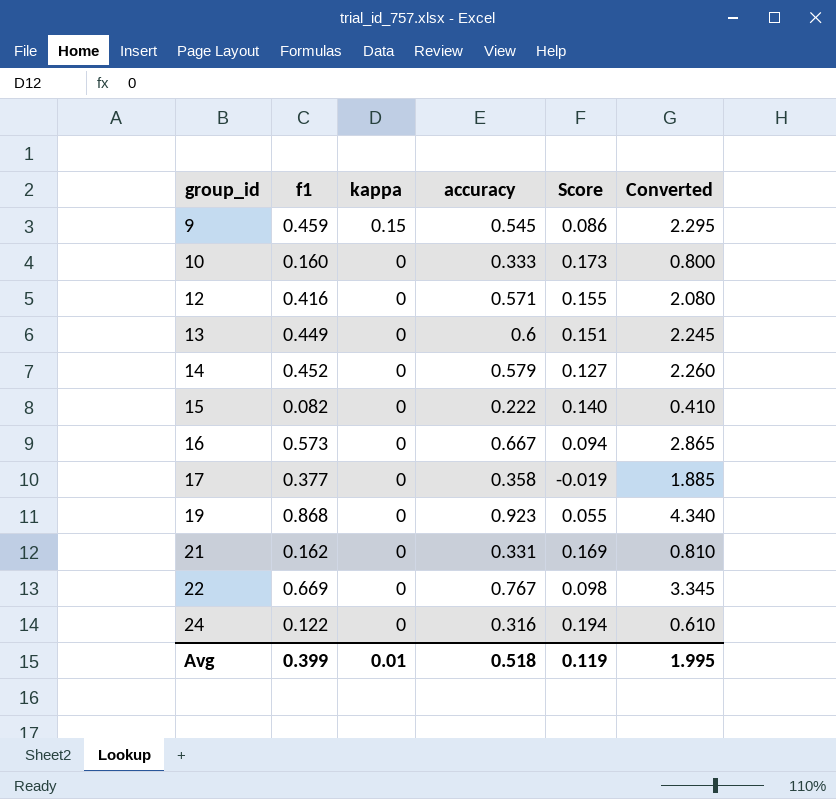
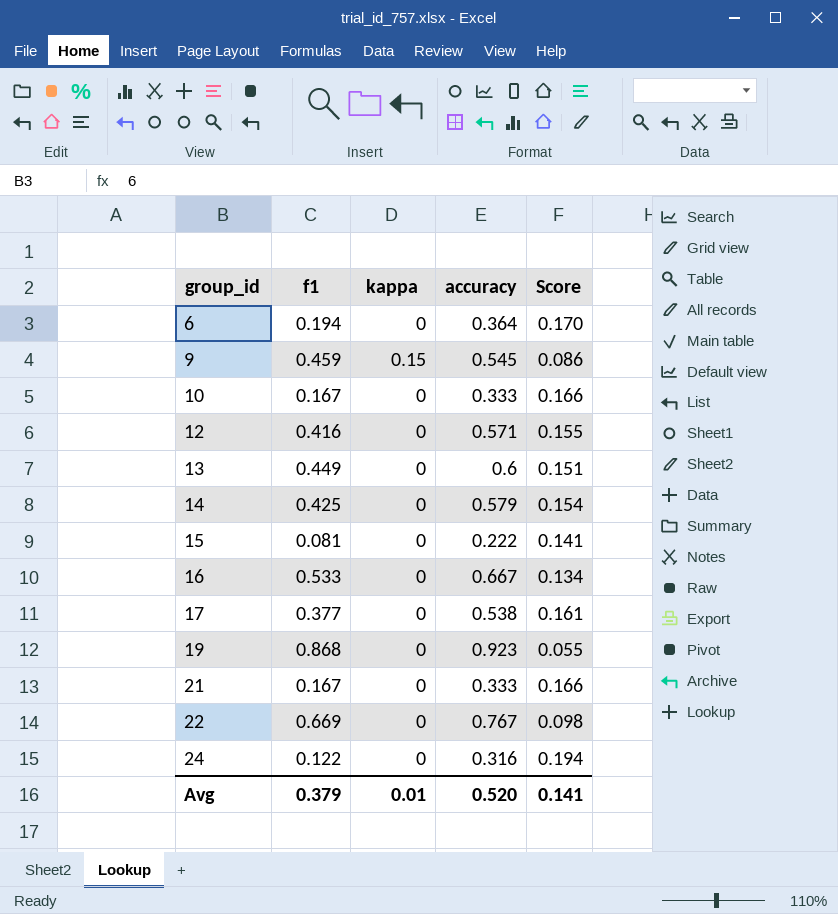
column Converted | formula: [f1] * 5 -> none
row 6: none -> 0.194 | 0 | 0.364 | 0.170
10 | f1: 0.160 -> 0.167
10 | Score: 0.173 -> 0.166
14 | f1: 0.452 -> 0.425
14 | Score: 0.127 -> 0.154
15 | f1: 0.082 -> 0.081
15 | Score: 0.140 -> 0.141
16 | f1: 0.573 -> 0.533
16 | Score: 0.094 -> 0.134
17 | accuracy: 0.358 -> 0.538
17 | Score: -0.019 -> 0.161
21 | f1: 0.162 -> 0.167
21 | accuracy: 0.331 -> 0.333
21 | Score: 0.169 -> 0.166
Avg | f1: 0.399 -> 0.379
Avg | accuracy: 0.518 -> 0.520
Avg | Score: 0.119 -> 0.141

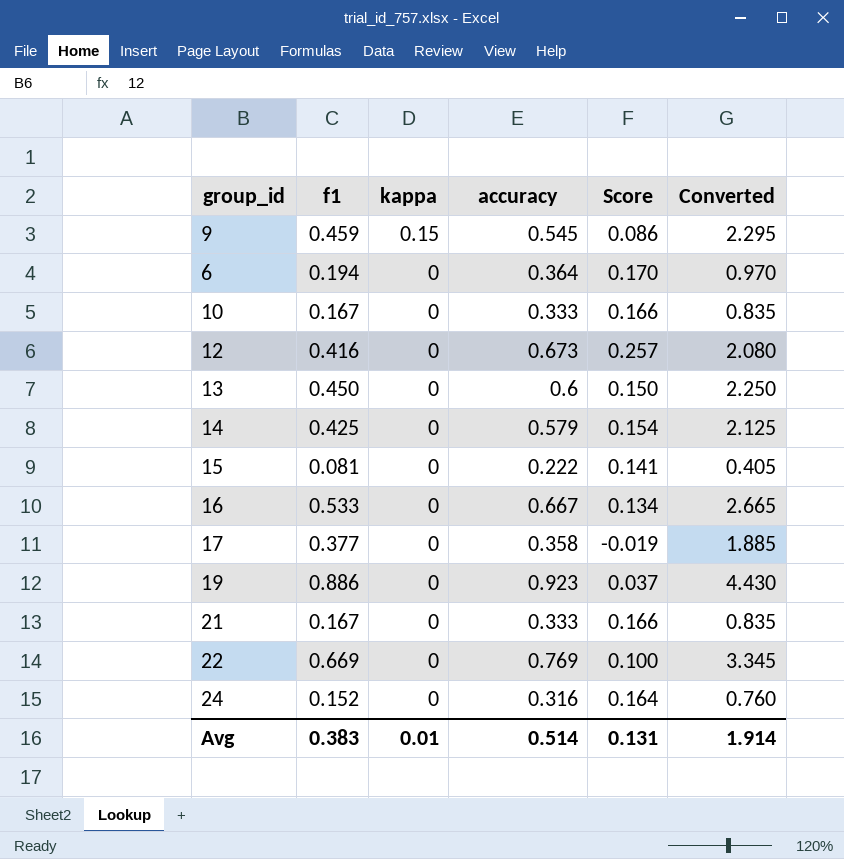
row order: group_id ascending -> kappa descending
column Converted | formula: none -> [f1] * 5
12 | accuracy: 0.571 -> 0.673
12 | Score: 0.155 -> 0.257
13 | f1: 0.449 -> 0.450
13 | Score: 0.151 -> 0.150
17 | accuracy: 0.538 -> 0.358
17 | Score: 0.161 -> -0.019
19 | f1: 0.868 -> 0.886
19 | Score: 0.055 -> 0.037
22 | accuracy: 0.767 -> 0.769
22 | Score: 0.098 -> 0.100
24 | f1: 0.122 -> 0.152
24 | Score: 0.194 -> 0.164
Avg | f1: 0.379 -> 0.383
Avg | accuracy: 0.520 -> 0.514
Avg | Score: 0.141 -> 0.131

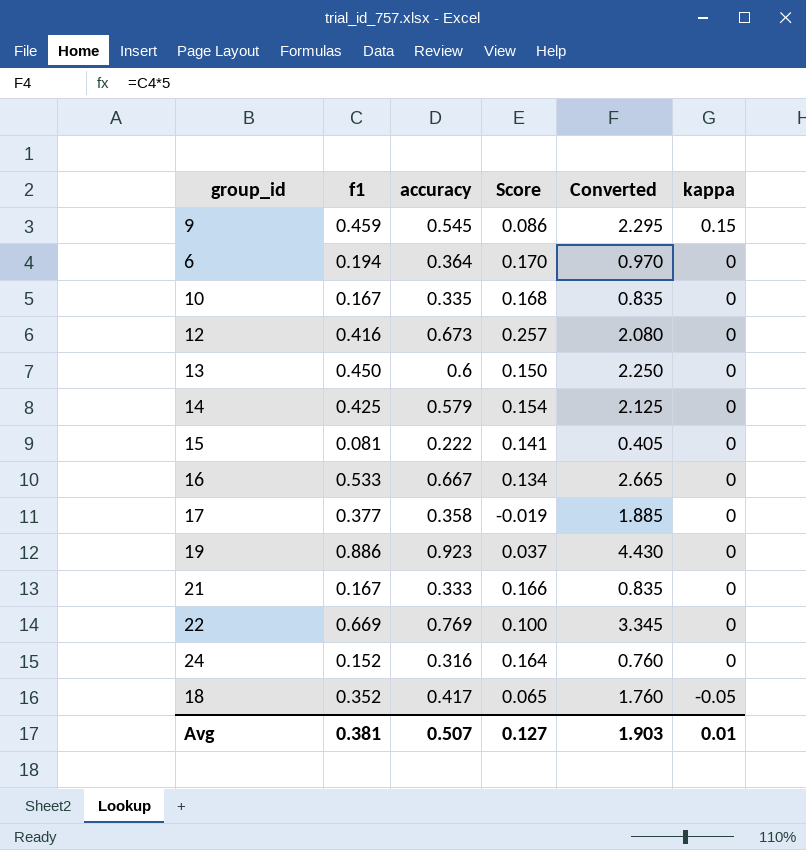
column kappa | position: 3 -> 6
10 | accuracy: 0.333 -> 0.335
10 | Score: 0.166 -> 0.168
row 18: none -> 0.352 | 0.417 | 0.065 | 1.760 | -0.05
Avg | f1: 0.383 -> 0.381
Avg | accuracy: 0.514 -> 0.507
Avg | Score: 0.131 -> 0.127
Avg | Converted: 1.914 -> 1.903

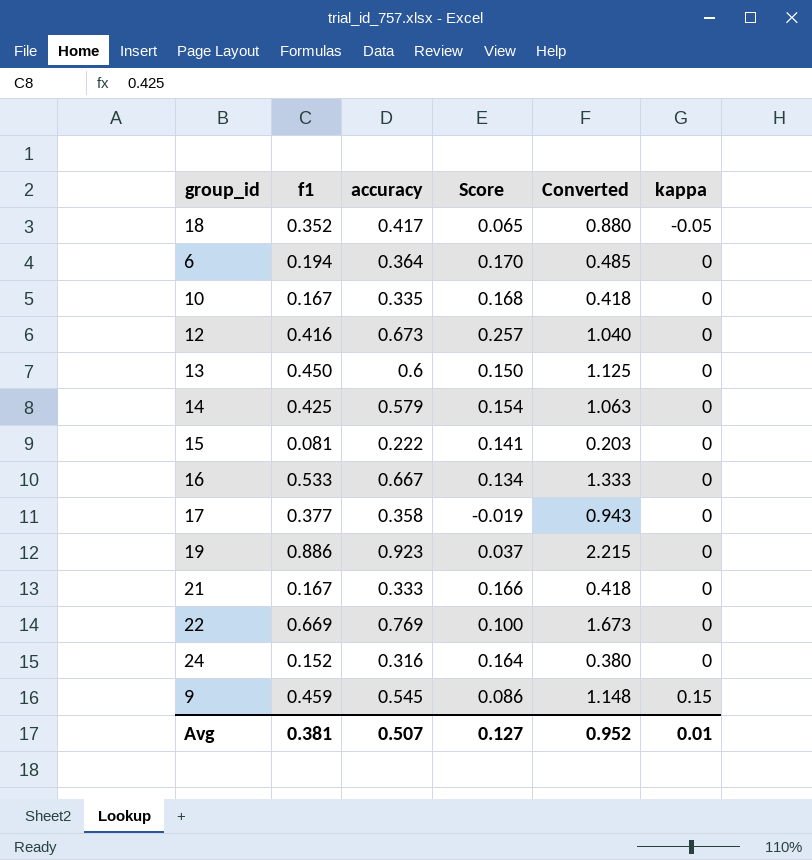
row order: kappa descending -> kappa ascending
column Converted | formula: [f1] * 5 -> [f1] * 2.5
Avg | Converted: 1.903 -> 0.952

